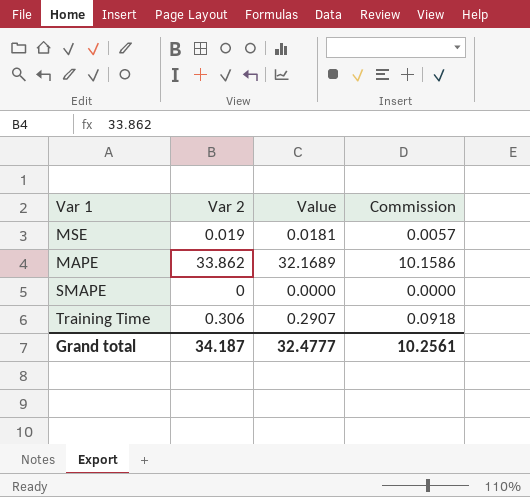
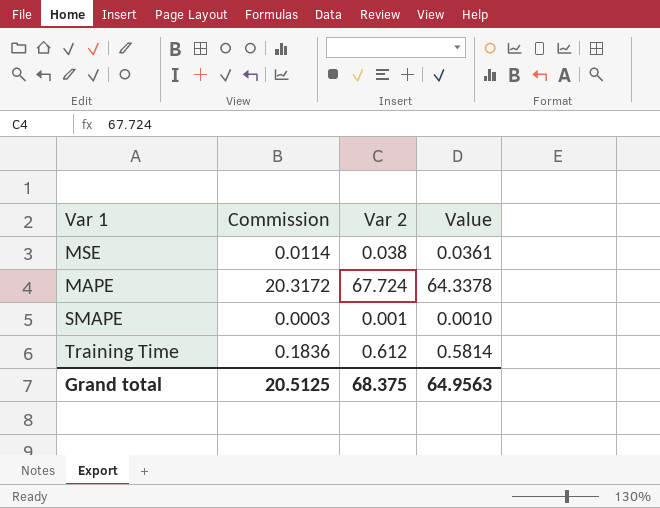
column Commission | position: 4 -> 2
MSE | Commission: 0.0057 -> 0.0114
MSE | Var 2: 0.019 -> 0.038
MSE | Value: 0.0181 -> 0.0361
MAPE | Commission: 10.1586 -> 20.3172
MAPE | Var 2: 33.862 -> 67.724
MAPE | Value: 32.1689 -> 64.3378
SMAPE | Commission: 0.0000 -> 0.0003
SMAPE | Var 2: 0 -> 0.001
SMAPE | Value: 0.0000 -> 0.0010
Training Time | Commission: 0.0918 -> 0.1836
Training Time | Var 2: 0.306 -> 0.612
Training Time | Value: 0.2907 -> 0.5814
Grand total | Commission: 10.2561 -> 20.5125
Grand total | Var 2: 34.187 -> 68.375
Grand total | Value: 32.4777 -> 64.9563

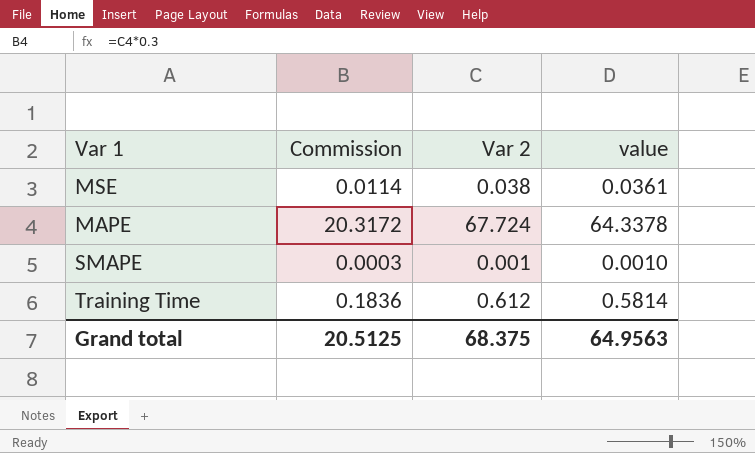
column name: Value -> value

